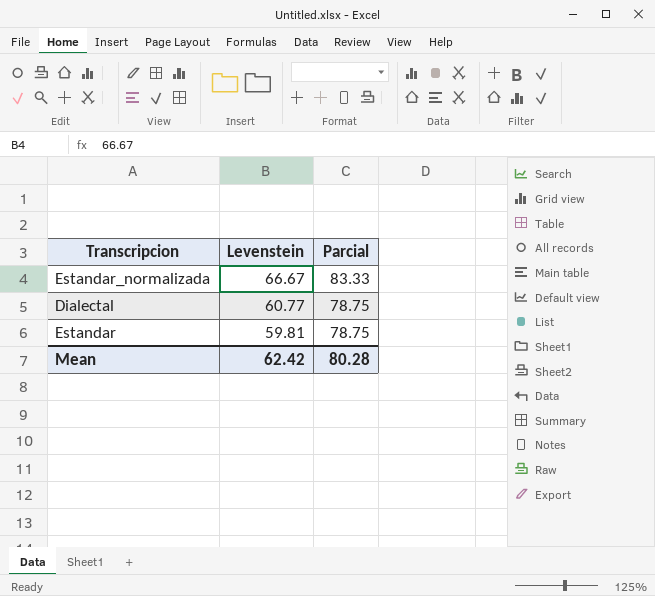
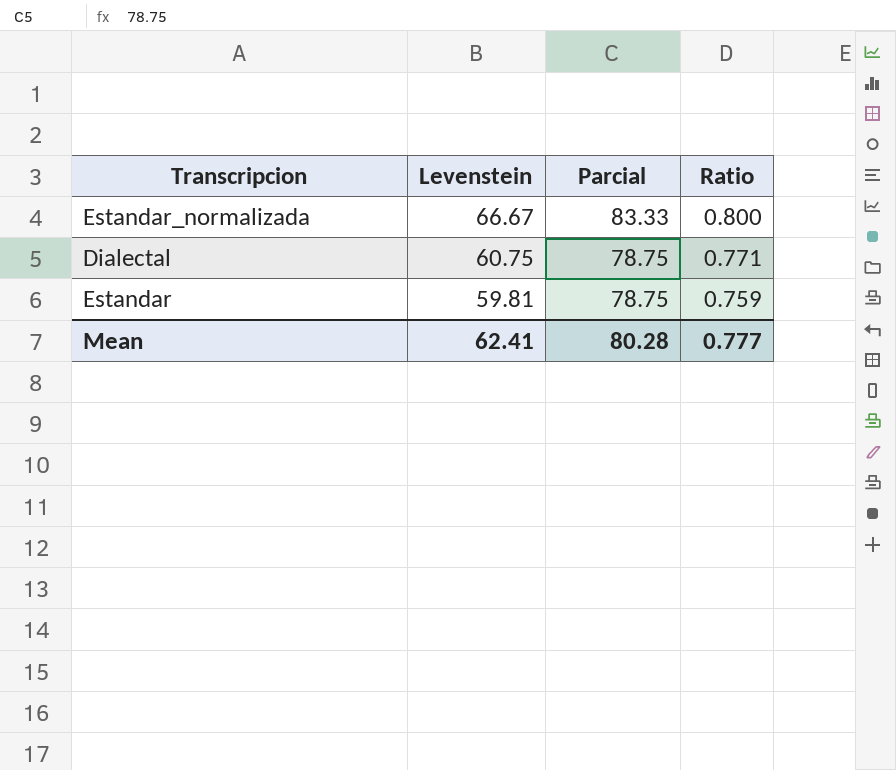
column Ratio | formula: none -> [Levenstein] / [Parcial]
Dialectal | Levenstein: 60.77 -> 60.75
Mean | Levenstein: 62.42 -> 62.41

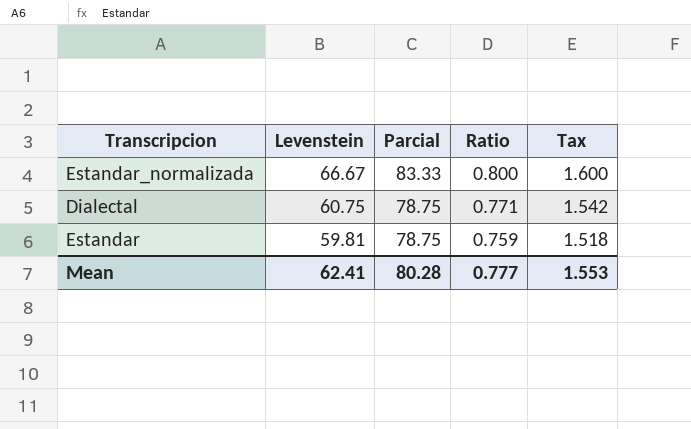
column Tax | formula: none -> [Ratio] * 2

